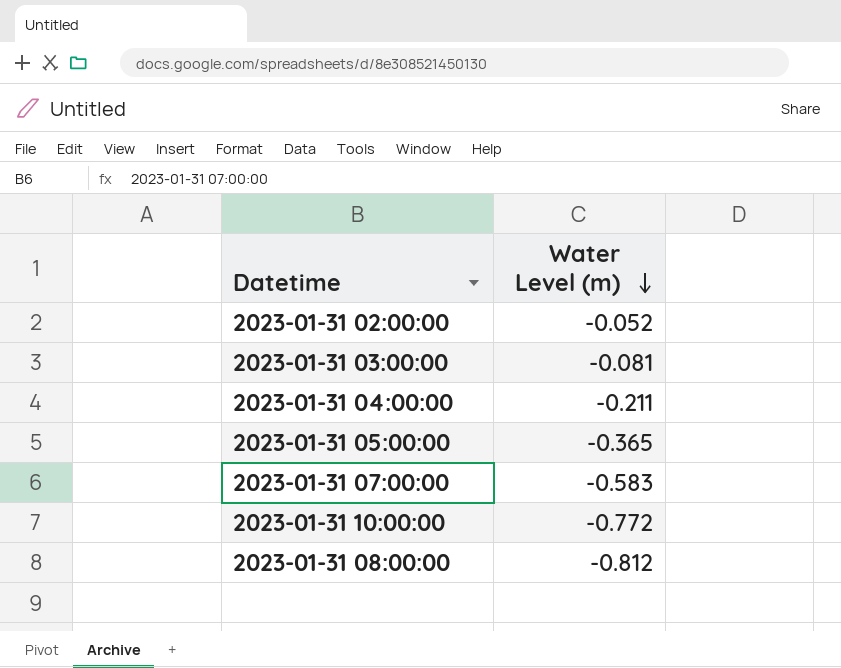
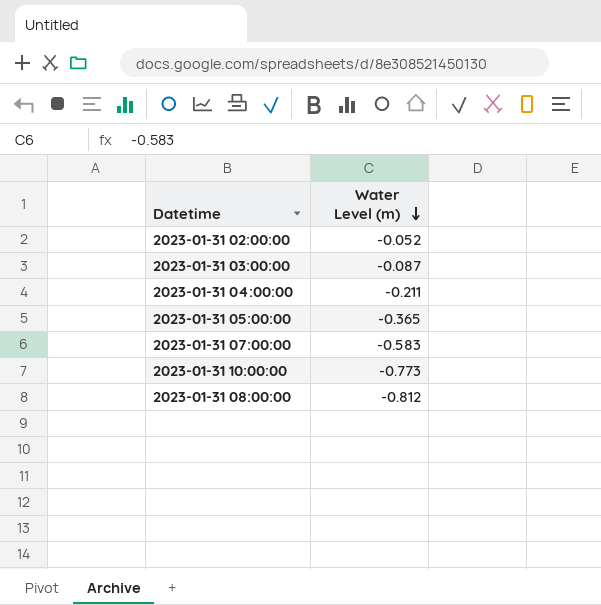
2023-01-31 03:00:00 | Water Level (m): -0.081 -> -0.087
2023-01-31 10:00:00 | Water Level (m): -0.772 -> -0.773

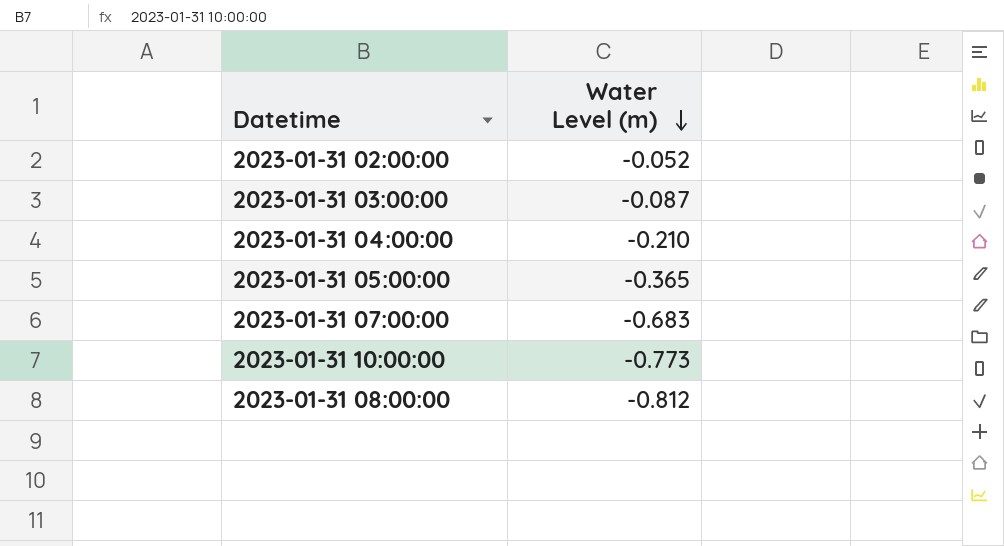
2023-01-31 04:00:00 | Water Level (m): -0.211 -> -0.210
2023-01-31 07:00:00 | Water Level (m): -0.583 -> -0.683

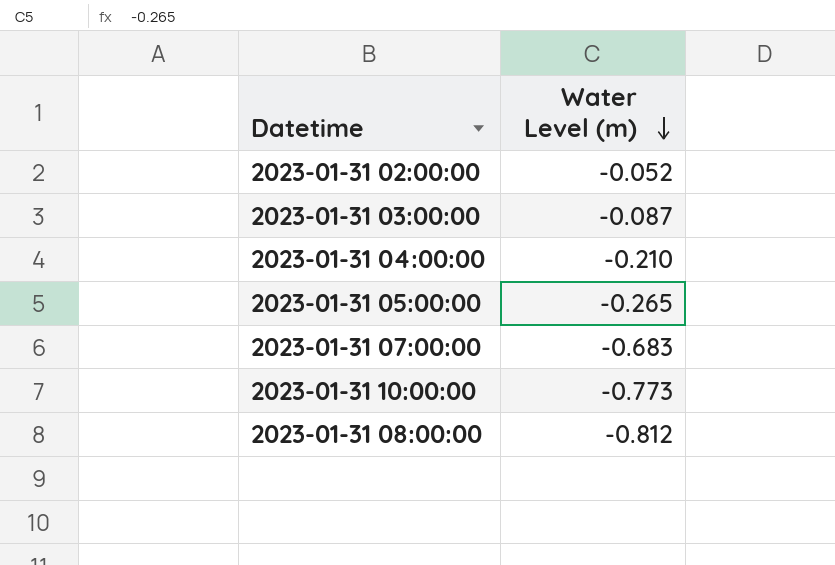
2023-01-31 05:00:00 | Water Level (m): -0.365 -> -0.265

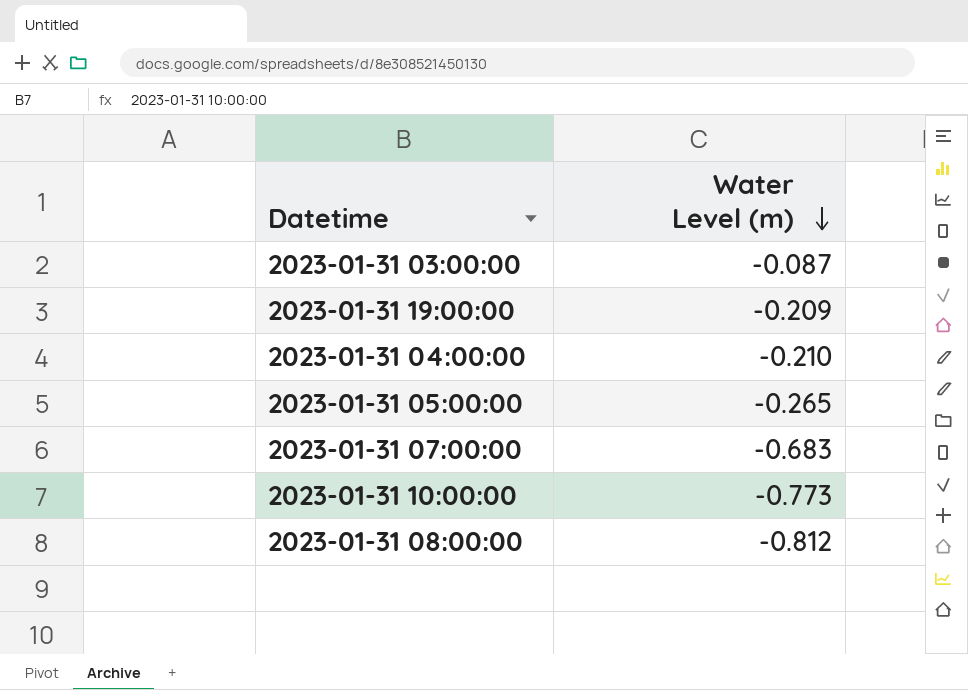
row 2023-01-31 02:00:00: -0.052 -> none
row 2023-01-31 19:00:00: none -> -0.209

